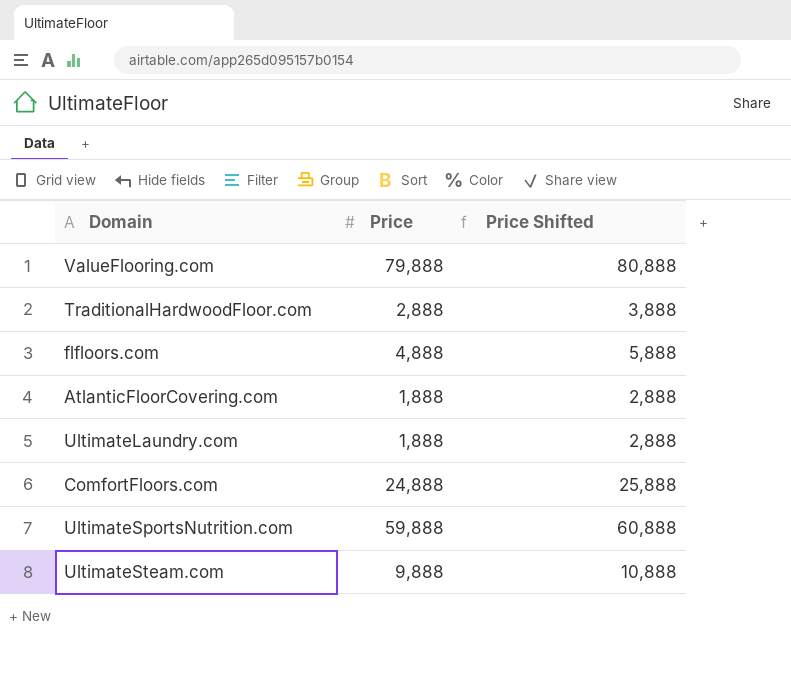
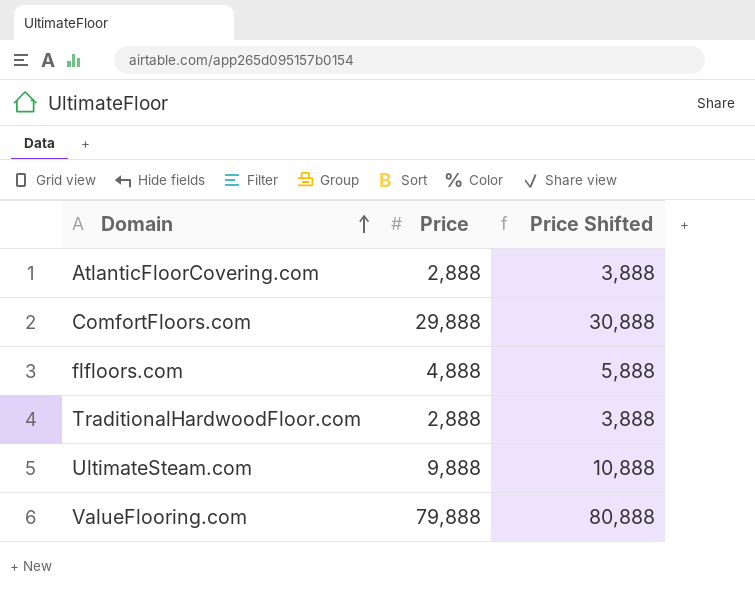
row order: none -> Domain ascending
row UltimateLaundry.com: 1,888 | 2,888 -> none
row UltimateSportsNutrition.com: 59,888 | 60,888 -> none
AtlanticFloorCovering.com | Price: 1,888 -> 2,888
AtlanticFloorCovering.com | Price Shifted: 2,888 -> 3,888
ComfortFloors.com | Price: 24,888 -> 29,888
ComfortFloors.com | Price Shifted: 25,888 -> 30,888

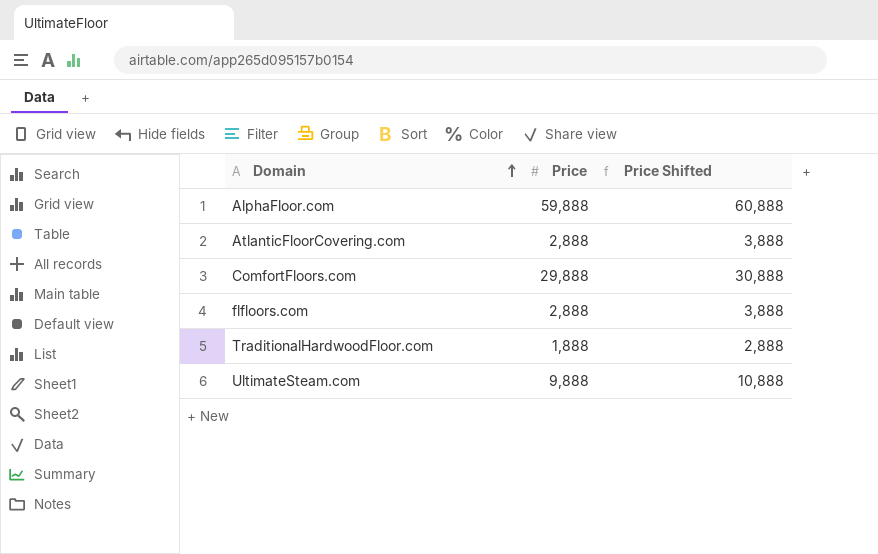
row ValueFlooring.com: 79,888 | 80,888 -> none
row AlphaFloor.com: none -> 59,888 | 60,888
flfloors.com | Price: 4,888 -> 2,888
flfloors.com | Price Shifted: 5,888 -> 3,888
TraditionalHardwoodFloor.com | Price: 2,888 -> 1,888
TraditionalHardwoodFloor.com | Price Shifted: 3,888 -> 2,888

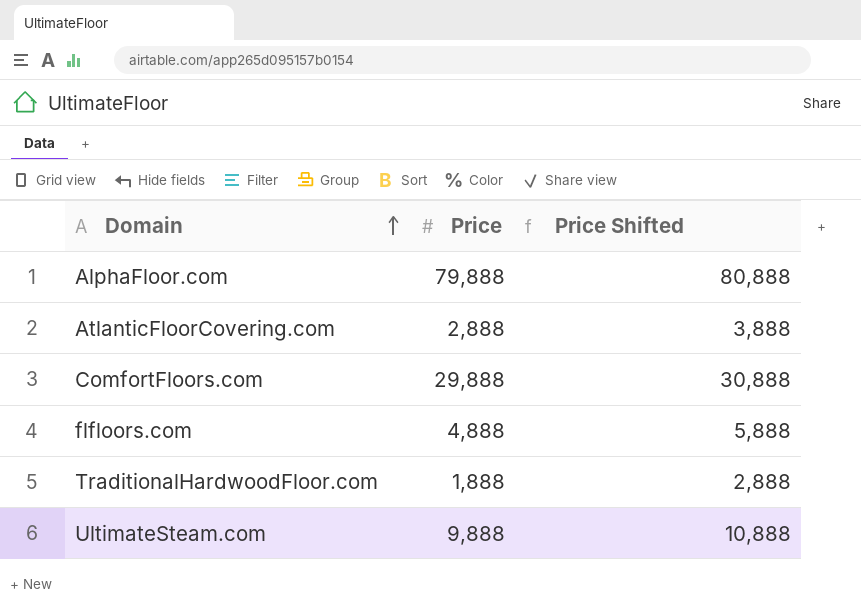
AlphaFloor.com | Price: 59,888 -> 79,888
AlphaFloor.com | Price Shifted: 60,888 -> 80,888
flfloors.com | Price: 2,888 -> 4,888
flfloors.com | Price Shifted: 3,888 -> 5,888

